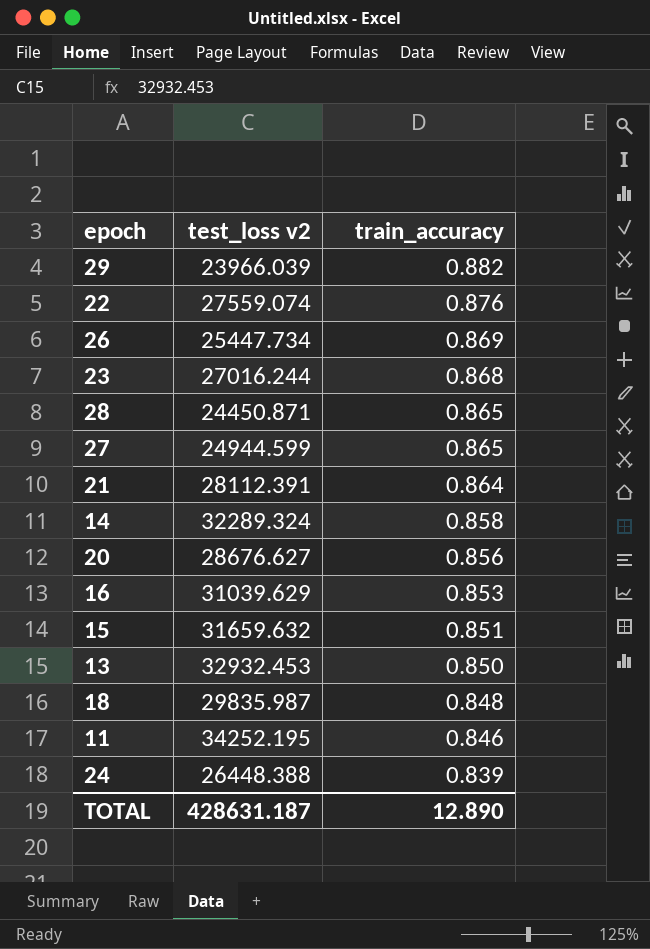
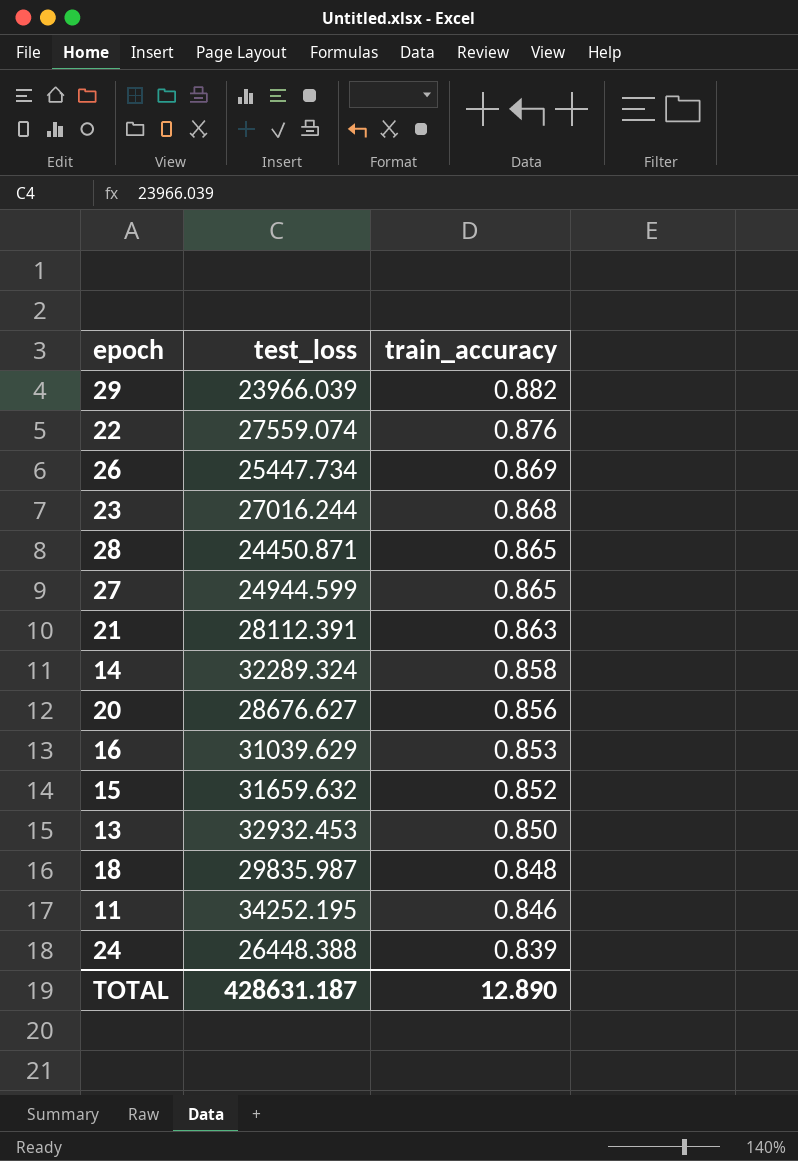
column name: test_loss v2 -> test_loss
21 | train_accuracy: 0.864 -> 0.863
15 | train_accuracy: 0.851 -> 0.852

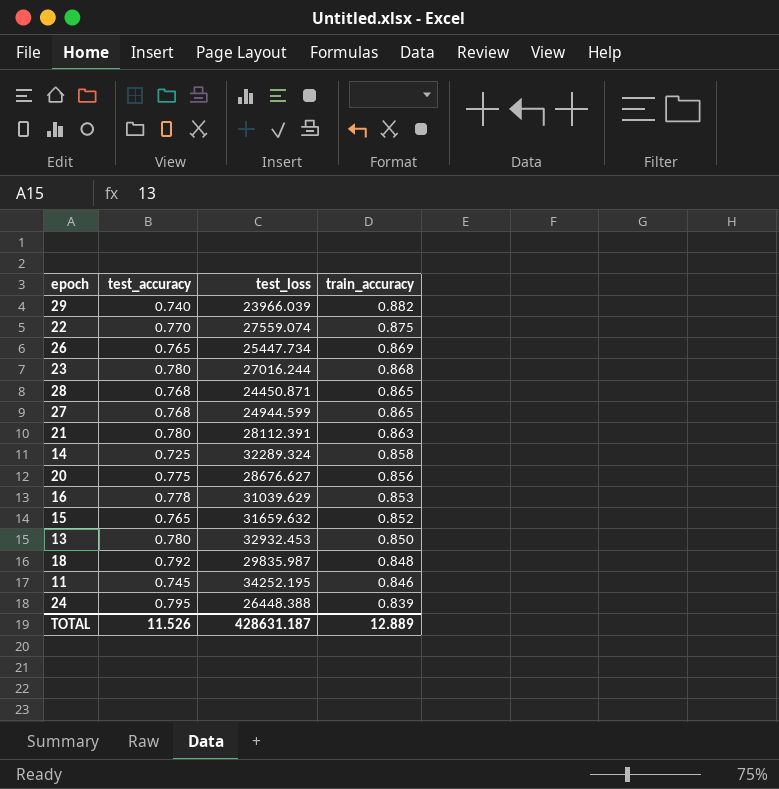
column test_accuracy | position: none -> 2
22 | train_accuracy: 0.876 -> 0.875
TOTAL | train_accuracy: 12.890 -> 12.889

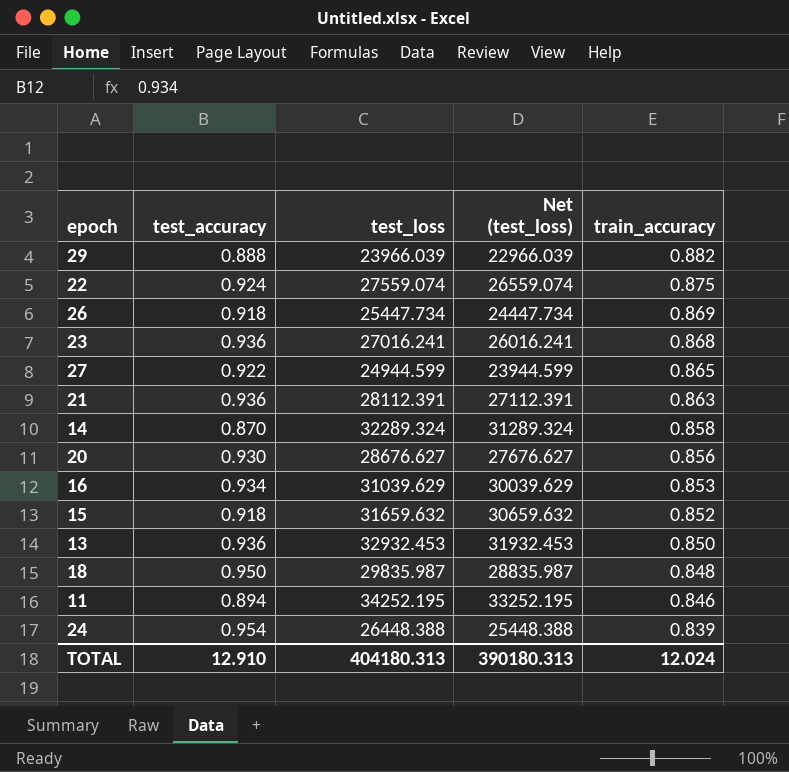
column Net (test_loss) | formula: none -> [test_loss] - 1000
row 28: 0.768 | 24450.871 | 0.865 -> none
29 | test_accuracy: 0.740 -> 0.888
22 | test_accuracy: 0.770 -> 0.924
26 | test_accuracy: 0.765 -> 0.918
23 | test_accuracy: 0.780 -> 0.936
23 | test_loss: 27016.244 -> 27016.241
27 | test_accuracy: 0.768 -> 0.922
21 | test_accuracy: 0.780 -> 0.936
14 | test_accuracy: 0.725 -> 0.870
20 | test_accuracy: 0.775 -> 0.930
16 | test_accuracy: 0.778 -> 0.934
15 | test_accuracy: 0.765 -> 0.918
13 | test_accuracy: 0.780 -> 0.936
18 | test_accuracy: 0.792 -> 0.950
11 | test_accuracy: 0.745 -> 0.894
24 | test_accuracy: 0.795 -> 0.954
TOTAL | test_accuracy: 11.526 -> 12.910
TOTAL | test_loss: 428631.187 -> 404180.313
TOTAL | train_accuracy: 12.889 -> 12.024

